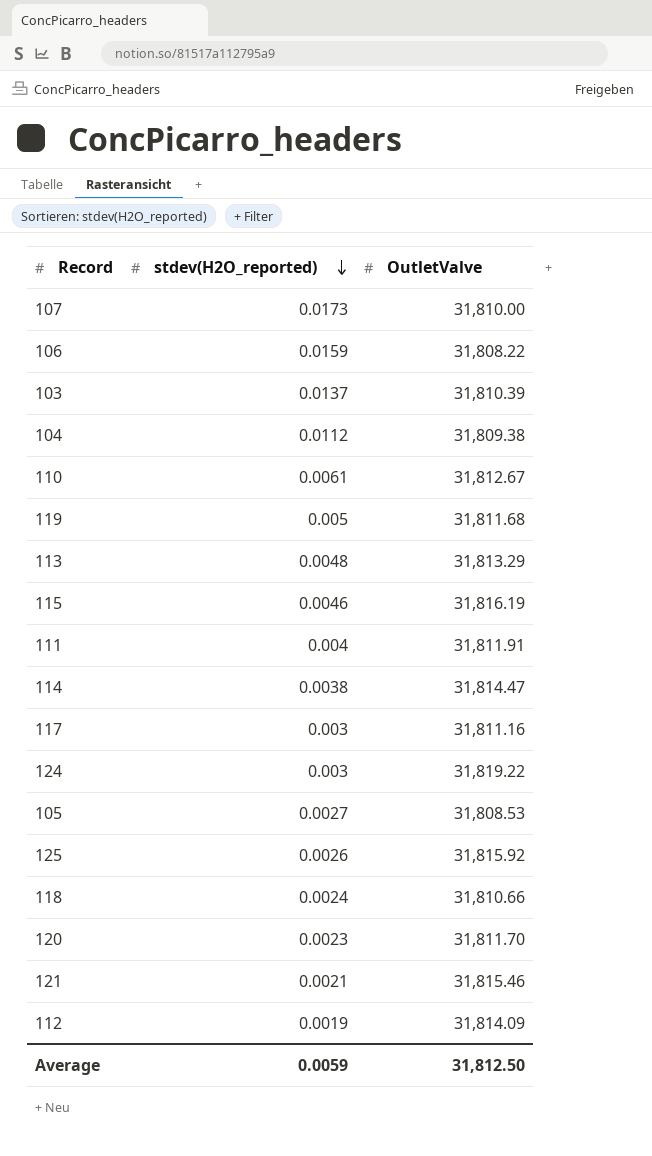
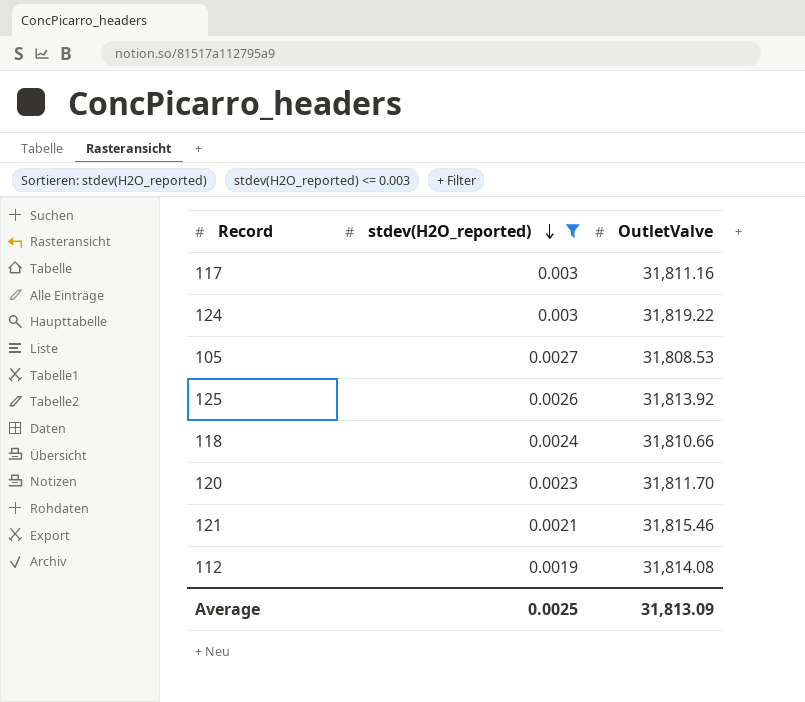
filter: none -> stdev(H2O_reported) <= 0.003
125 | OutletValve: 31,815.92 -> 31,813.92
112 | OutletValve: 31,814.09 -> 31,814.08
Average | stdev(H2O_reported): 0.0059 -> 0.0025
Average | OutletValve: 31,812.50 -> 31,813.09

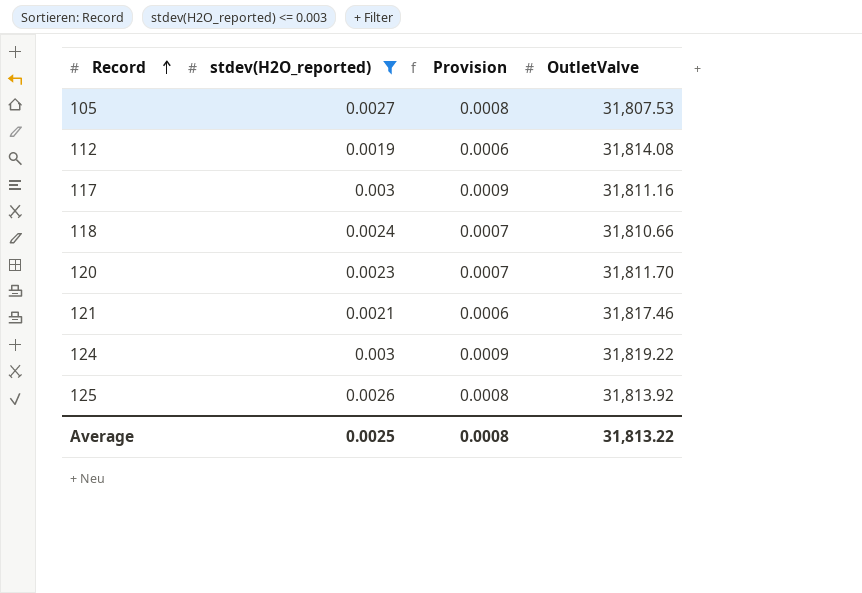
row order: stdev(H2O_reported) descending -> Record ascending
column Provision | formula: none -> [stdev(H2O_reported)] * 0.3
105 | OutletValve: 31,808.53 -> 31,807.53
121 | OutletValve: 31,815.46 -> 31,817.46
Average | OutletValve: 31,813.09 -> 31,813.22

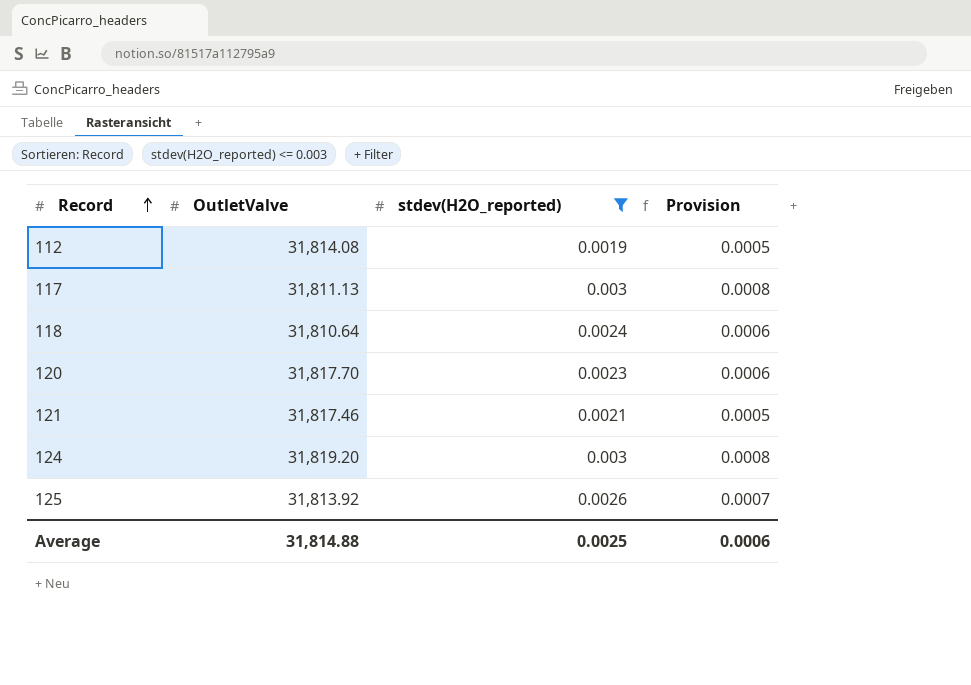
column OutletValve | position: 4 -> 2
column Provision | formula: [stdev(H2O_reported)] * 0.3 -> [stdev(H2O_reported)] * 0.25
row 105: 0.0027 | 0.0008 | 31,807.53 -> none
117 | OutletValve: 31,811.16 -> 31,811.13
118 | OutletValve: 31,810.66 -> 31,810.64
120 | OutletValve: 31,811.70 -> 31,817.70
124 | OutletValve: 31,819.22 -> 31,819.20
Average | OutletValve: 31,813.22 -> 31,814.88
Average | Provision: 0.0008 -> 0.0006

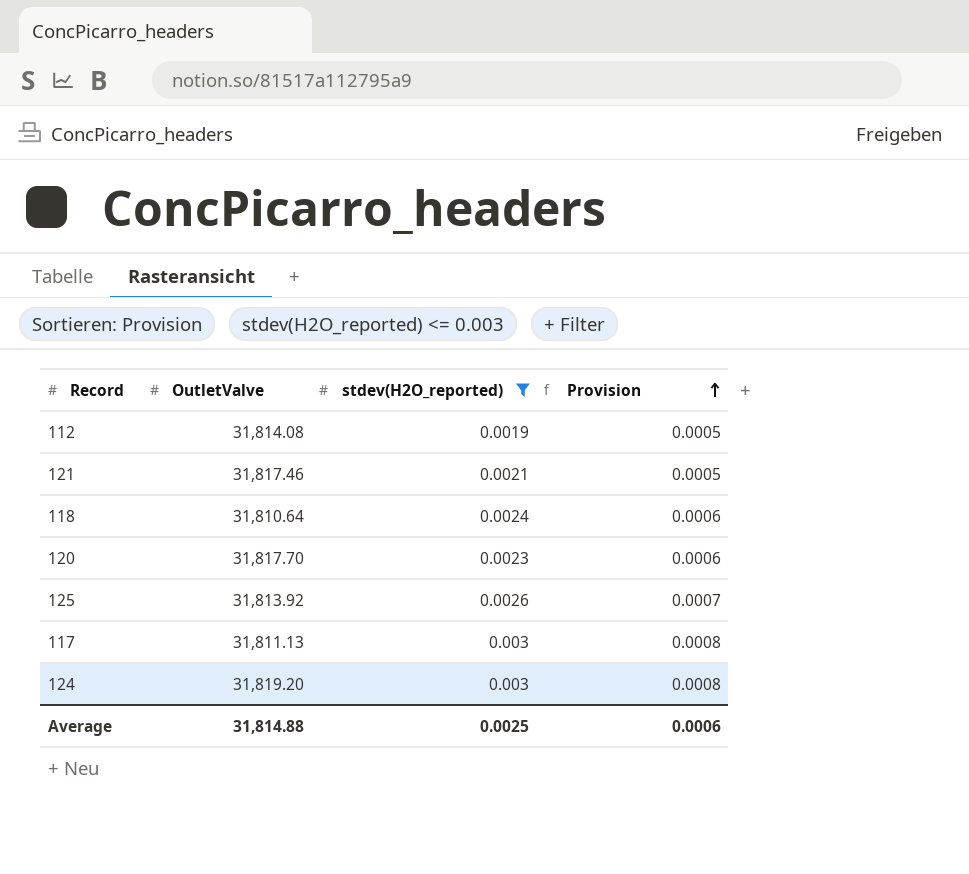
row order: Record ascending -> Provision ascending

